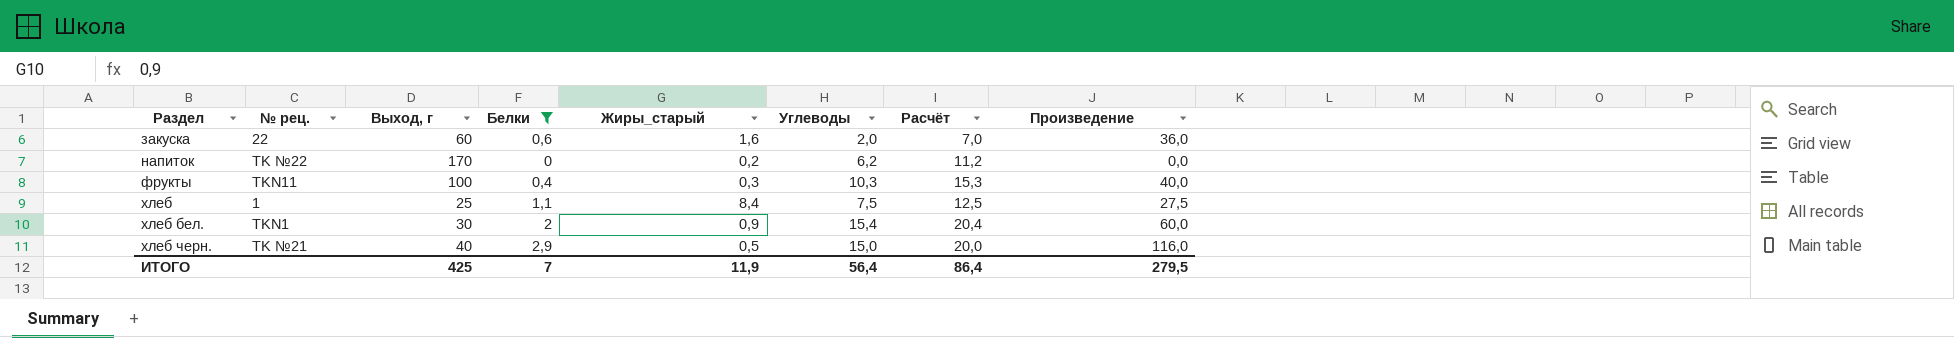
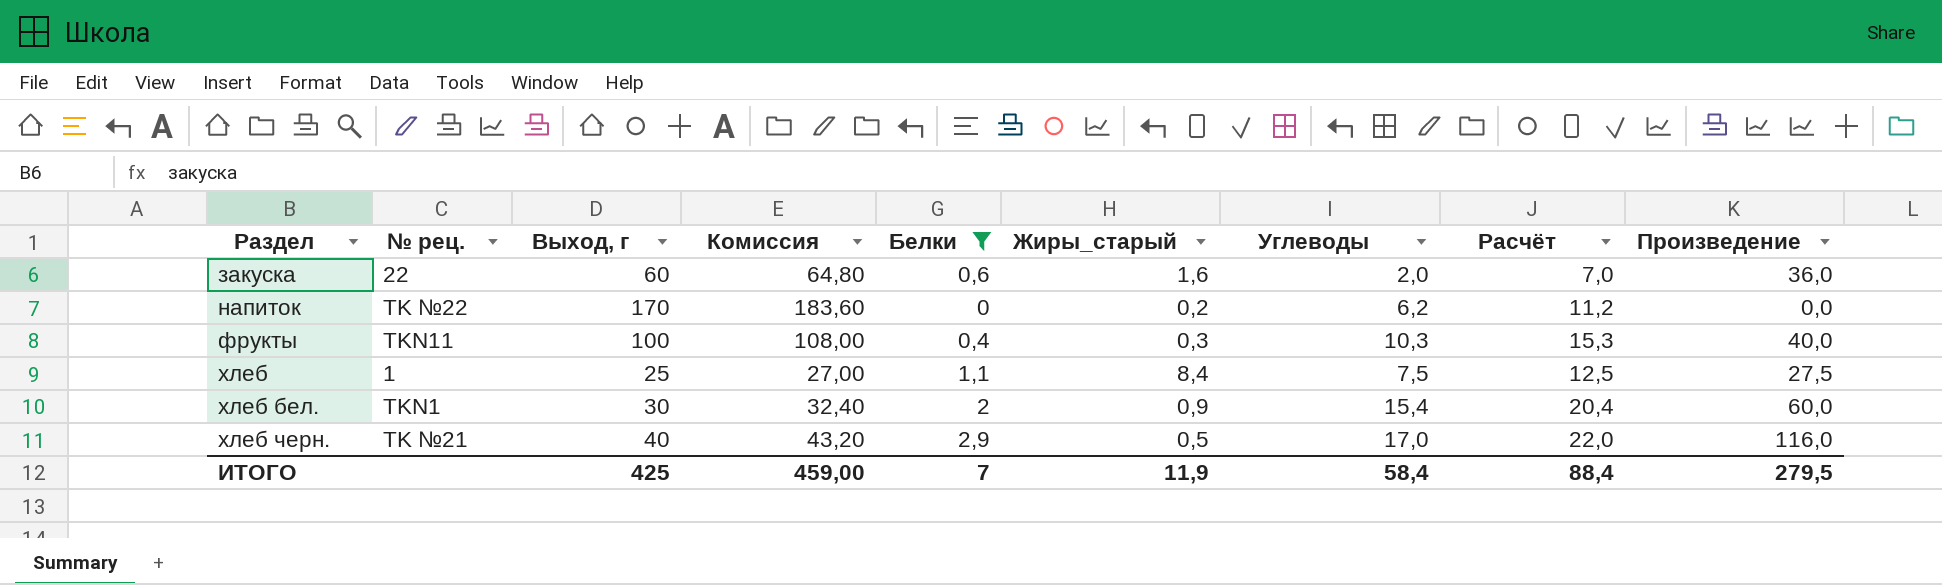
column Комиссия | formula: none -> [Выход, г] * 1,08
хлеб черн. | Углеводы: 15,0 -> 17,0
хлеб черн. | Расчёт: 20,0 -> 22,0
ИТОГО | Углеводы: 56,4 -> 58,4
ИТОГО | Расчёт: 86,4 -> 88,4

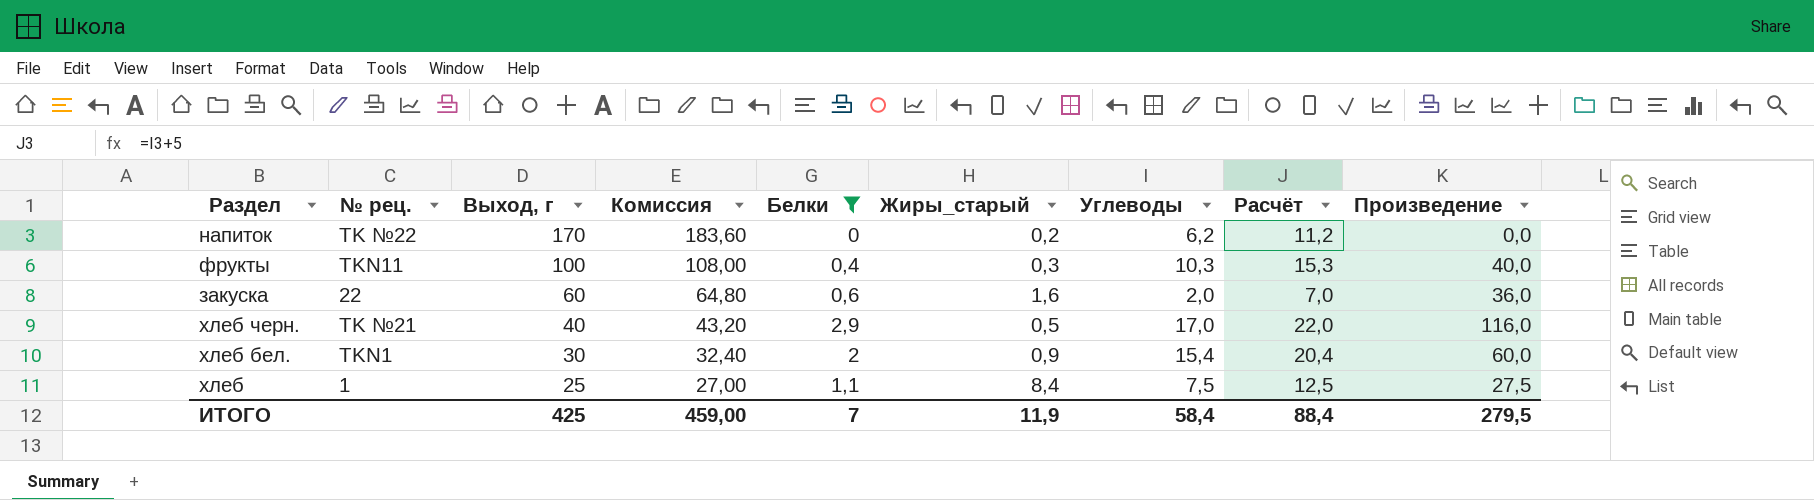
row order: Раздел ascending -> Выход, г descending

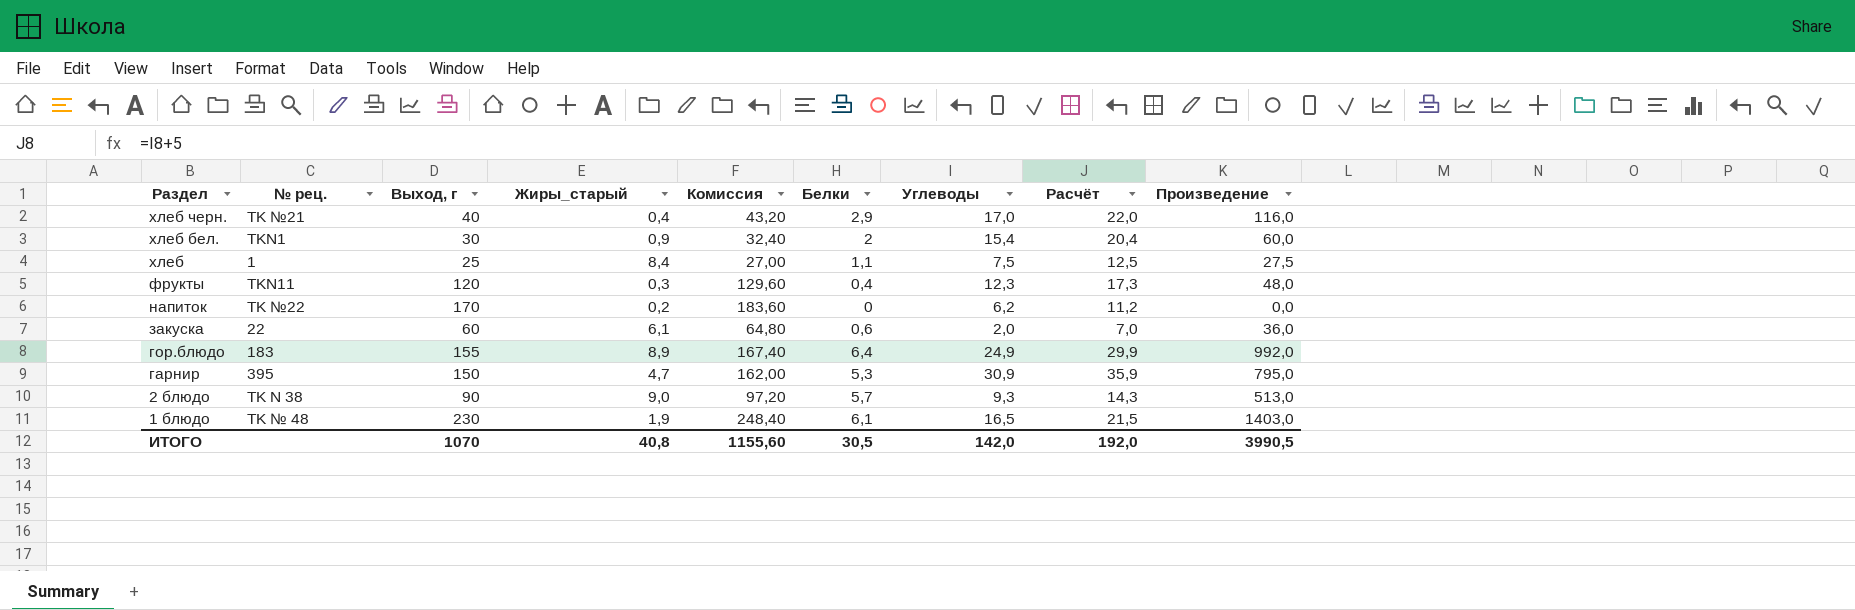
filter: Белки <= 2,9 -> none
row order: Выход, г descending -> Раздел descending
column Жиры_старый | position: 6 -> 4
хлеб черн. | Жиры_старый: 0,5 -> 0,4
фрукты | Выход, г: 100 -> 120
фрукты | Комиссия: 108,00 -> 129,60
фрукты | Углеводы: 10,3 -> 12,3
фрукты | Расчёт: 15,3 -> 17,3
фрукты | Произведение: 40,0 -> 48,0
закуска | Жиры_старый: 1,6 -> 6,1
ИТОГО | Выход, г: 425 -> 1070
ИТОГО | Жиры_старый: 11,9 -> 40,8
ИТОГО | Комиссия: 459,00 -> 1155,60
ИТОГО | Белки: 7 -> 30,5
ИТОГО | Углеводы: 58,4 -> 142,0
ИТОГО | Расчёт: 88,4 -> 192,0
ИТОГО | Произведение: 279,5 -> 3990,5

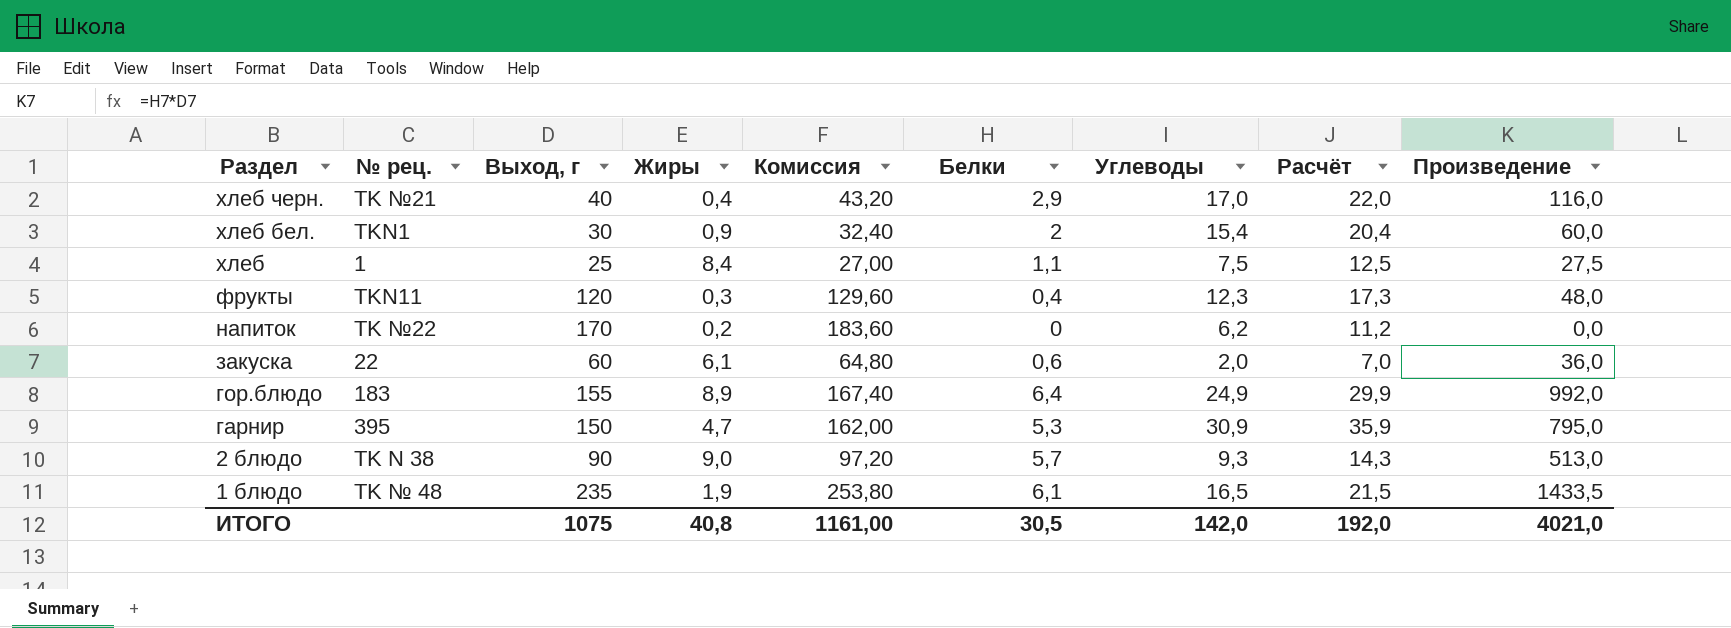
column name: Жиры_старый -> Жиры
1 блюдо | Выход, г: 230 -> 235
1 блюдо | Комиссия: 248,40 -> 253,80
1 блюдо | Произведение: 1403,0 -> 1433,5
ИТОГО | Выход, г: 1070 -> 1075
ИТОГО | Комиссия: 1155,60 -> 1161,00
ИТОГО | Произведение: 3990,5 -> 4021,0

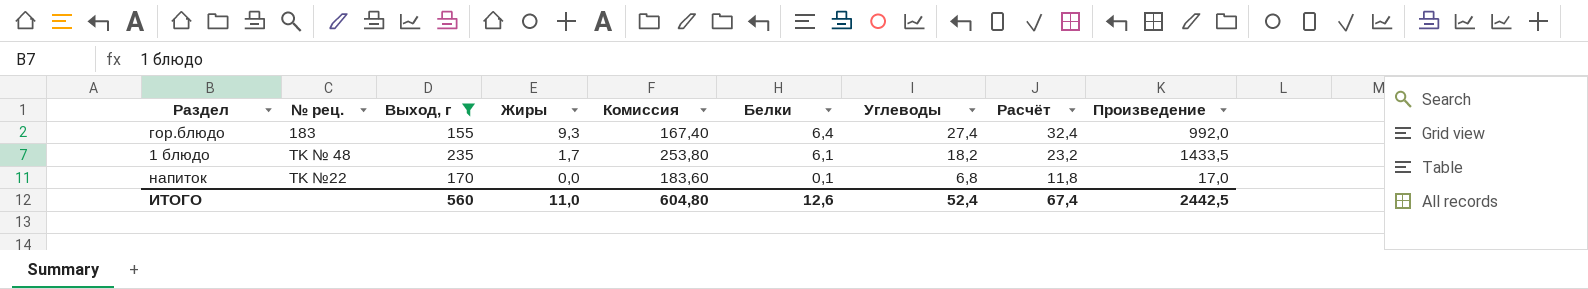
filter: none -> Выход, г >= 155
row order: Раздел descending -> Жиры descending
гор.блюдо | Жиры: 8,9 -> 9,3
гор.блюдо | Углеводы: 24,9 -> 27,4
гор.блюдо | Расчёт: 29,9 -> 32,4
1 блюдо | Жиры: 1,9 -> 1,7
1 блюдо | Углеводы: 16,5 -> 18,2
1 блюдо | Расчёт: 21,5 -> 23,2
напиток | Жиры: 0,2 -> 0,0
напиток | Белки: 0 -> 0,1
напиток | Углеводы: 6,2 -> 6,8
напиток | Расчёт: 11,2 -> 11,8
напиток | Произведение: 0,0 -> 17,0
ИТОГО | Выход, г: 1075 -> 560
ИТОГО | Жиры: 40,8 -> 11,0
ИТОГО | Комиссия: 1161,00 -> 604,80
ИТОГО | Белки: 30,5 -> 12,6
ИТОГО | Углеводы: 142,0 -> 52,4
ИТОГО | Расчёт: 192,0 -> 67,4
ИТОГО | Произведение: 4021,0 -> 2442,5

